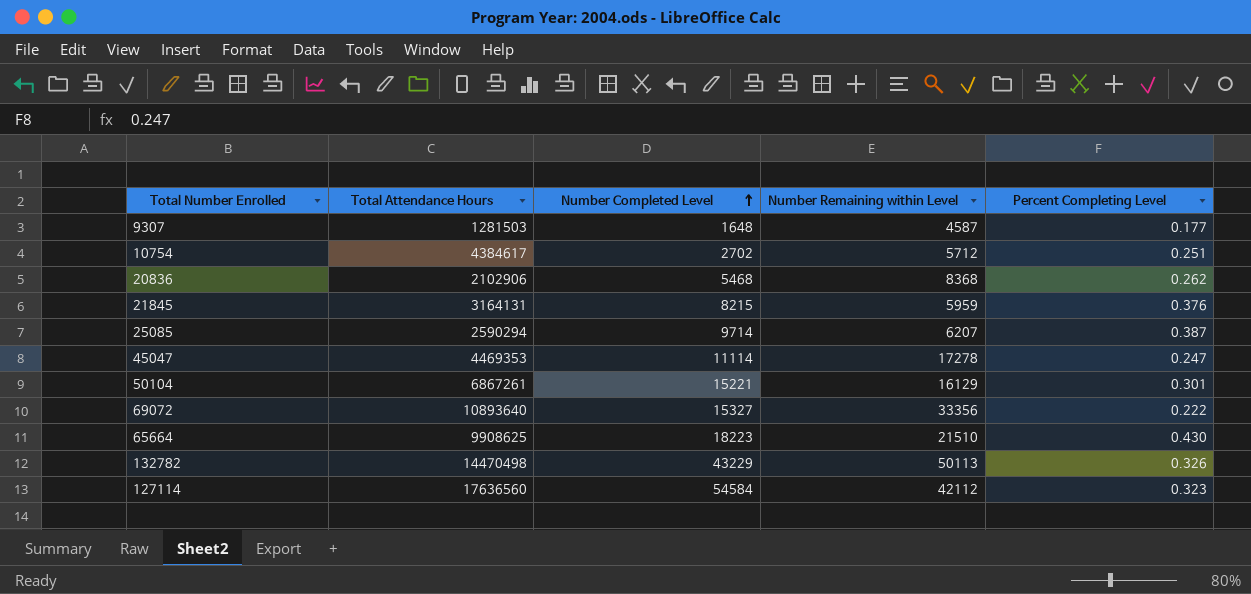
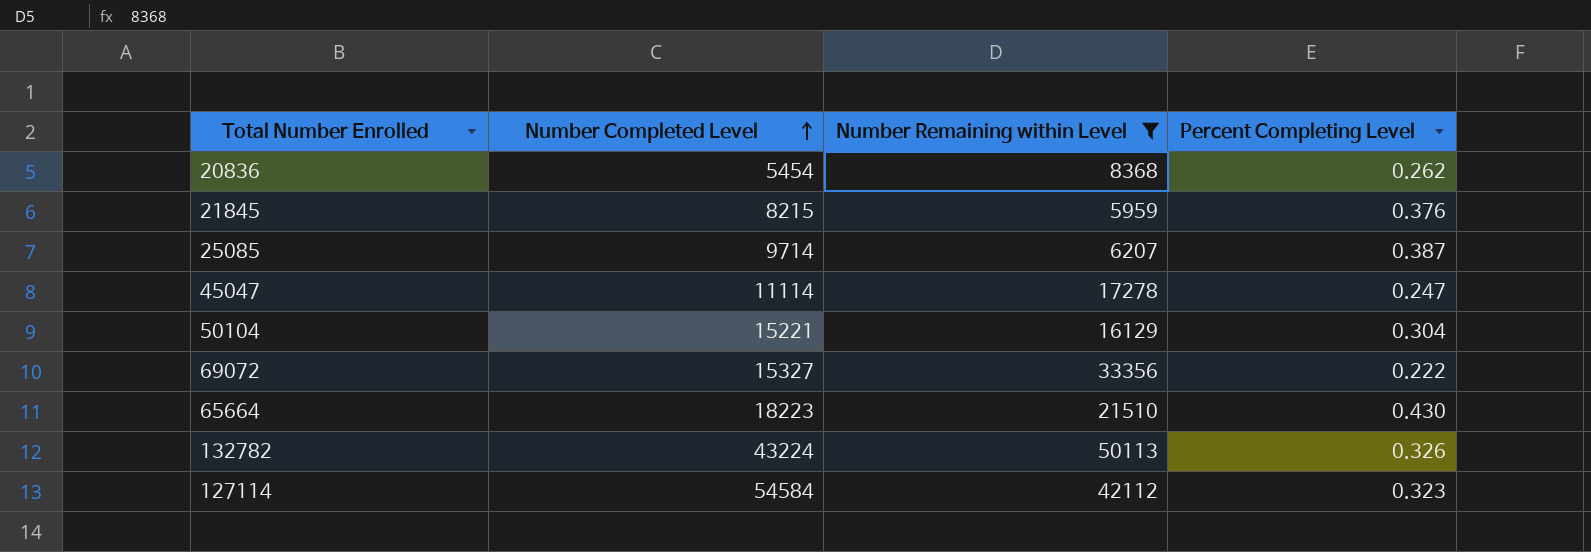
filter: none -> Number Remaining within Level >= 5959
column Total Attendance Hours | position: 2 -> none
20836 | Number Completed Level: 5468 -> 5454
50104 | Percent Completing Level: 0.301 -> 0.304
132782 | Number Completed Level: 43229 -> 43224

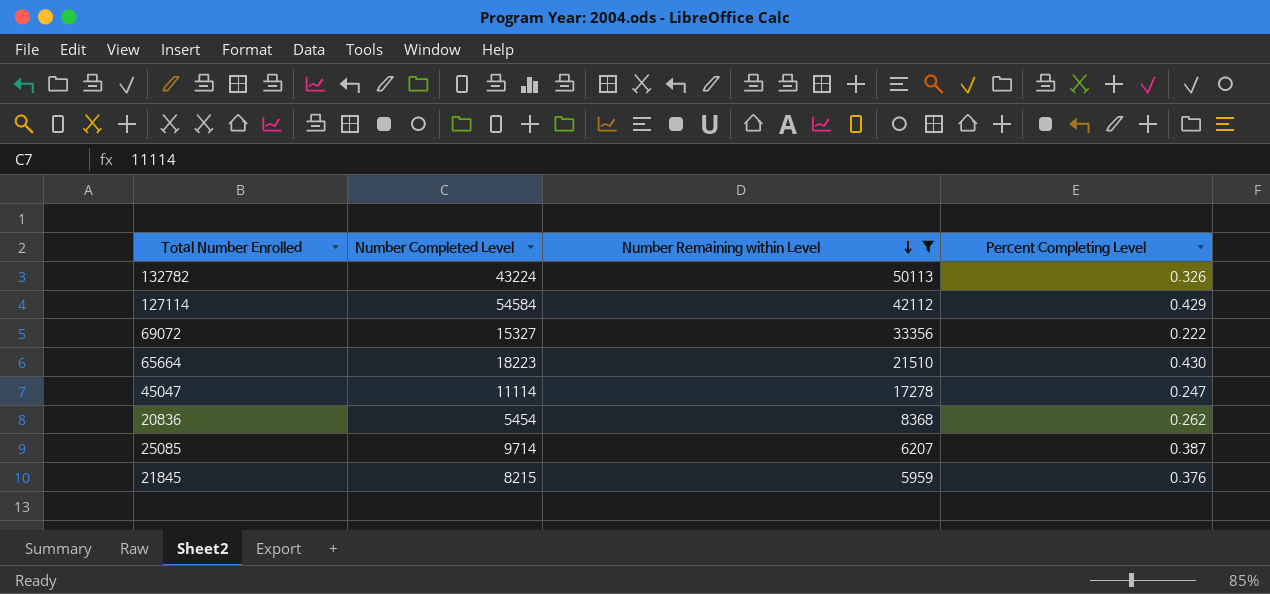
row order: Number Completed Level ascending -> Number Remaining within Level descending
row 50104: 15221 | 16129 | 0.304 -> none
127114 | Percent Completing Level: 0.323 -> 0.429

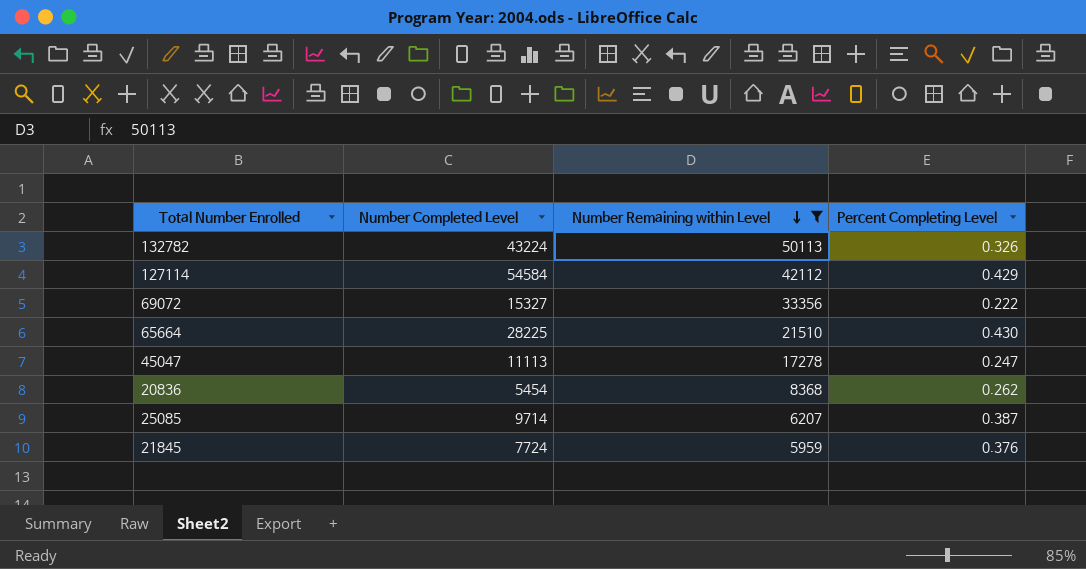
65664 | Number Completed Level: 18223 -> 28225
45047 | Number Completed Level: 11114 -> 11113
21845 | Number Completed Level: 8215 -> 7724

